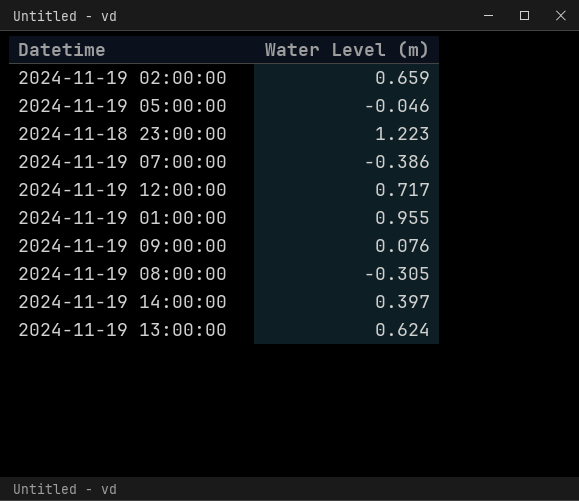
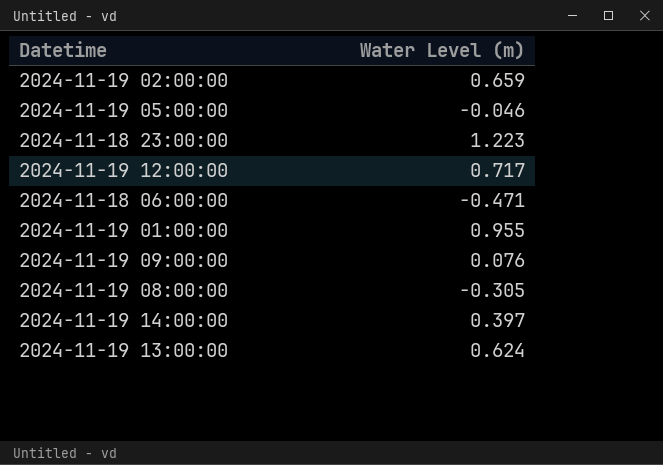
row 2024-11-19 07:00:00: -0.386 -> none
row 2024-11-18 06:00:00: none -> -0.471

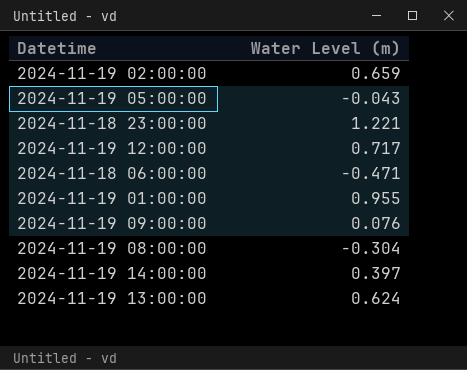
2024-11-19 05:00:00 | Water Level (m): -0.046 -> -0.043
2024-11-18 23:00:00 | Water Level (m): 1.223 -> 1.221
2024-11-19 08:00:00 | Water Level (m): -0.305 -> -0.304

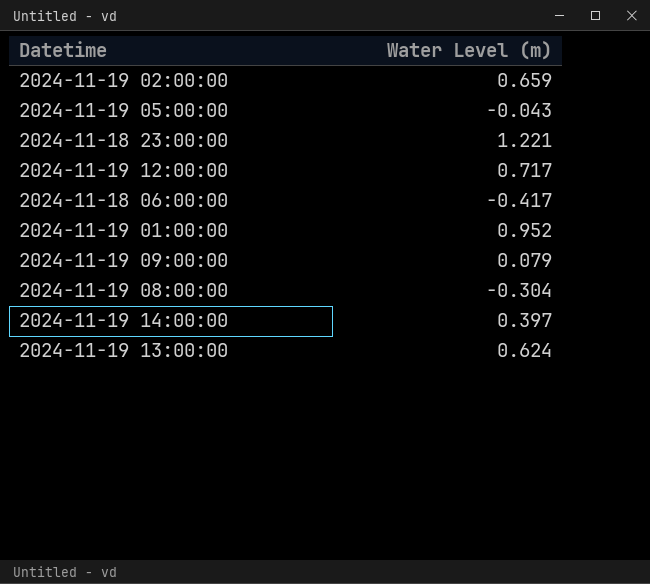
2024-11-18 06:00:00 | Water Level (m): -0.471 -> -0.417
2024-11-19 01:00:00 | Water Level (m): 0.955 -> 0.952
2024-11-19 09:00:00 | Water Level (m): 0.076 -> 0.079

